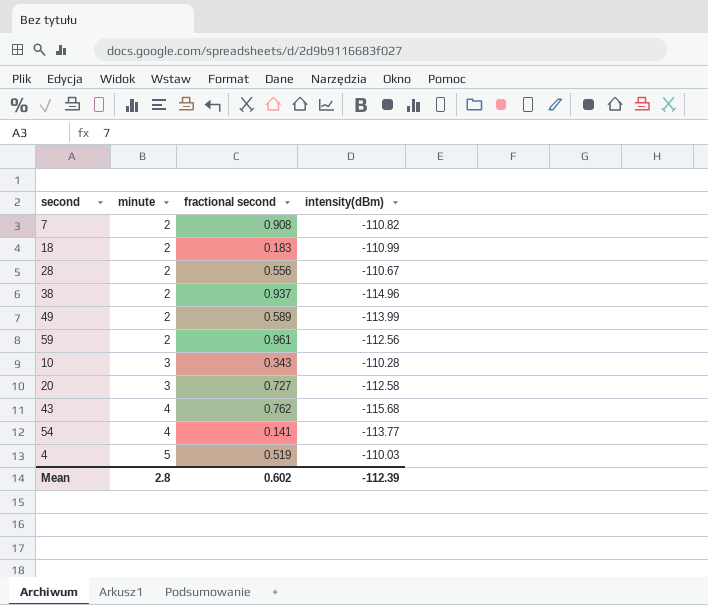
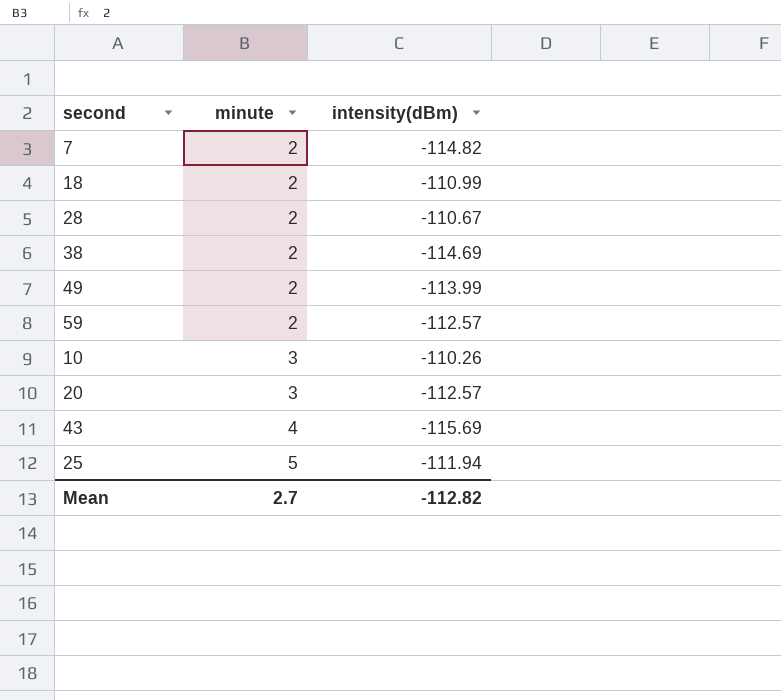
column fractional second | position: 3 -> none
row 54: 4 | 0.141 | -113.77 -> none
row 4: 5 | 0.519 | -110.03 -> none
7 | intensity(dBm): -110.82 -> -114.82
38 | intensity(dBm): -114.96 -> -114.69
59 | intensity(dBm): -112.56 -> -112.57
10 | intensity(dBm): -110.28 -> -110.26
20 | intensity(dBm): -112.58 -> -112.57
43 | intensity(dBm): -115.68 -> -115.69
row 25: none -> 5 | -111.94
Mean | minute: 2.8 -> 2.7
Mean | intensity(dBm): -112.39 -> -112.82

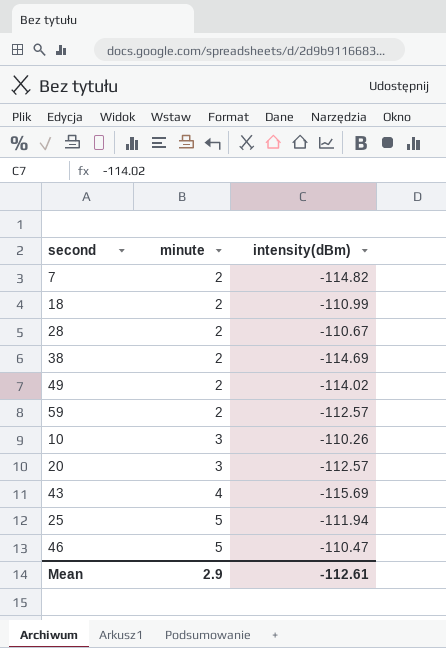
49 | intensity(dBm): -113.99 -> -114.02
row 46: none -> 5 | -110.47
Mean | minute: 2.7 -> 2.9
Mean | intensity(dBm): -112.82 -> -112.61

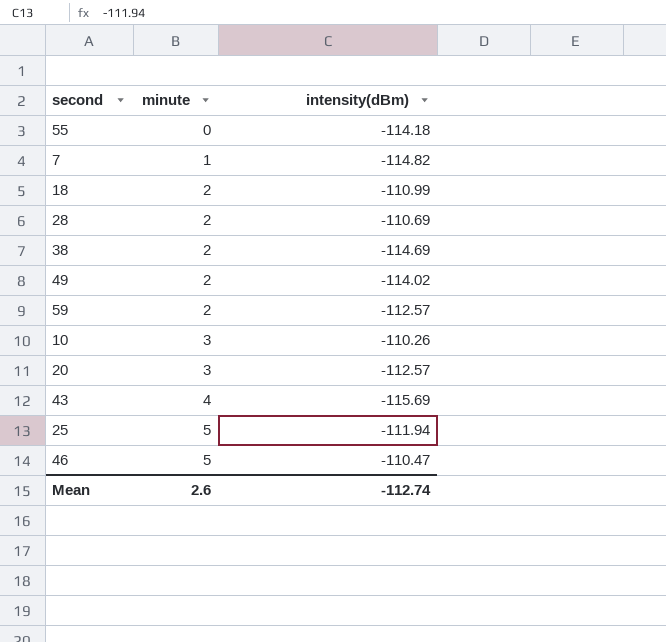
row 55: none -> 0 | -114.18
7 | minute: 2 -> 1
28 | intensity(dBm): -110.67 -> -110.69
Mean | minute: 2.9 -> 2.6
Mean | intensity(dBm): -112.61 -> -112.74

